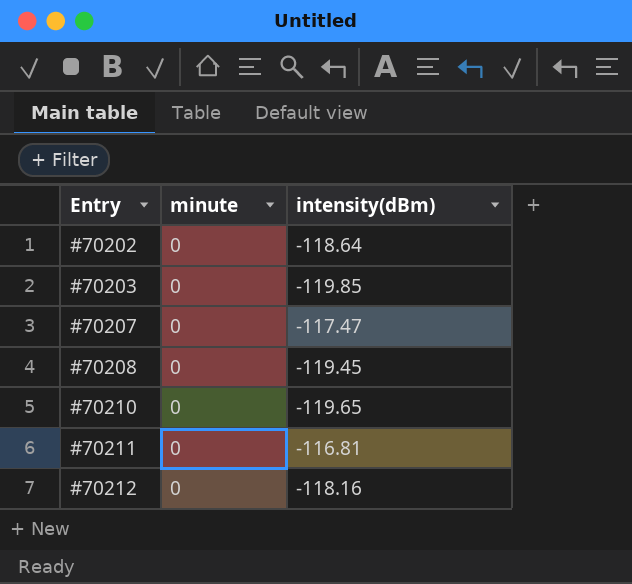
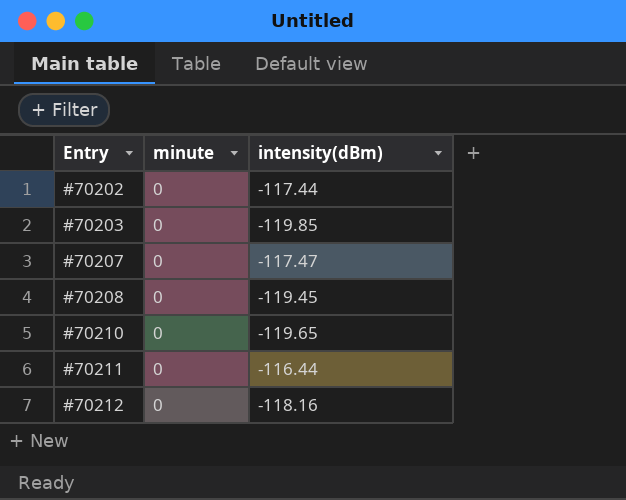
#70202 | intensity(dBm): -118.64 -> -117.44
#70211 | intensity(dBm): -116.81 -> -116.44

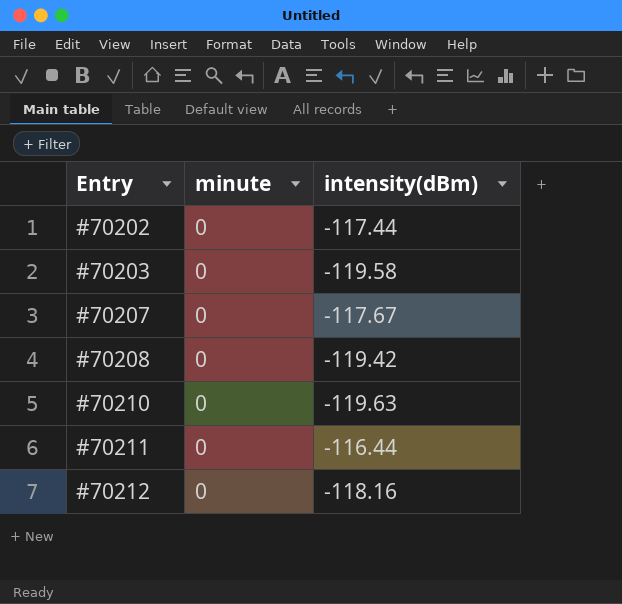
#70203 | intensity(dBm): -119.85 -> -119.58
#70207 | intensity(dBm): -117.47 -> -117.67
#70208 | intensity(dBm): -119.45 -> -119.42
#70210 | intensity(dBm): -119.65 -> -119.63

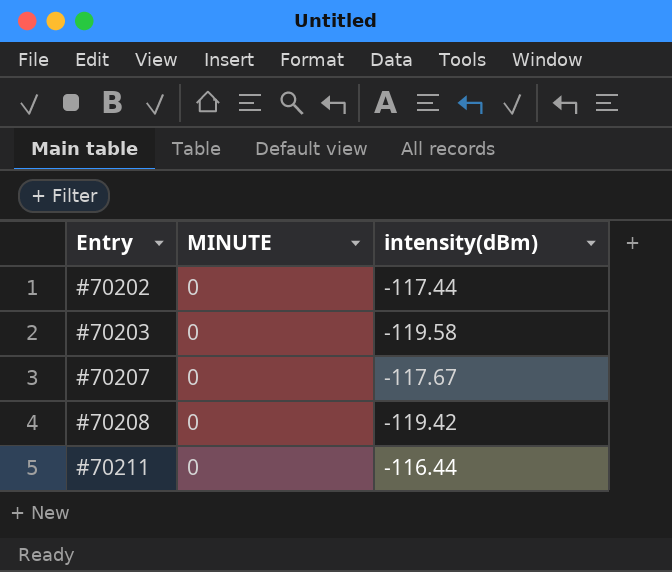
column name: minute -> MINUTE
row #70210: 0 | -119.63 -> none
row #70212: 0 | -118.16 -> none

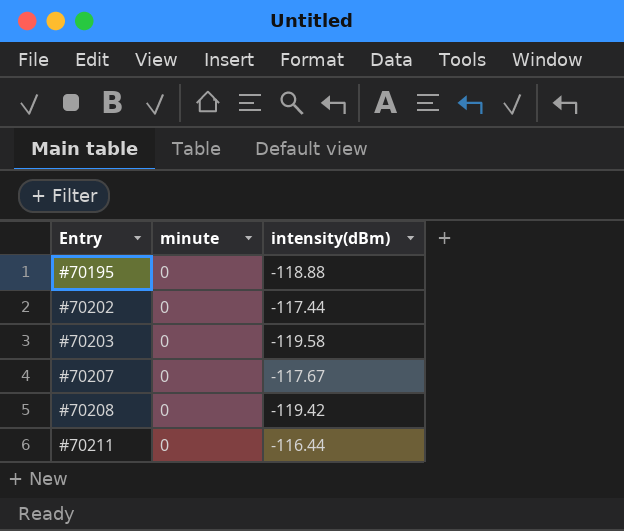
column name: MINUTE -> minute
row #70195: none -> 0 | -118.88

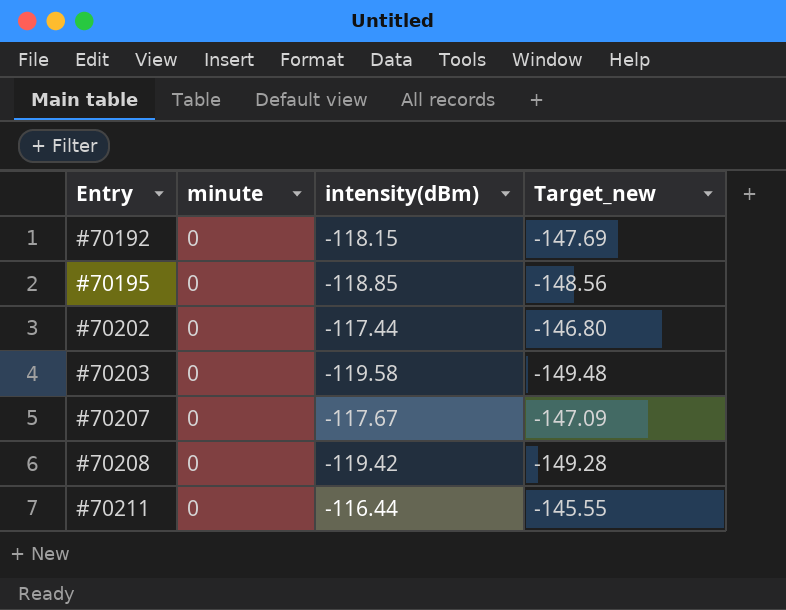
column Target_new | formula: none -> [intensity(dBm)] * 1.25
row #70192: none -> 0 | -118.15 | -147.69
#70195 | intensity(dBm): -118.88 -> -118.85

